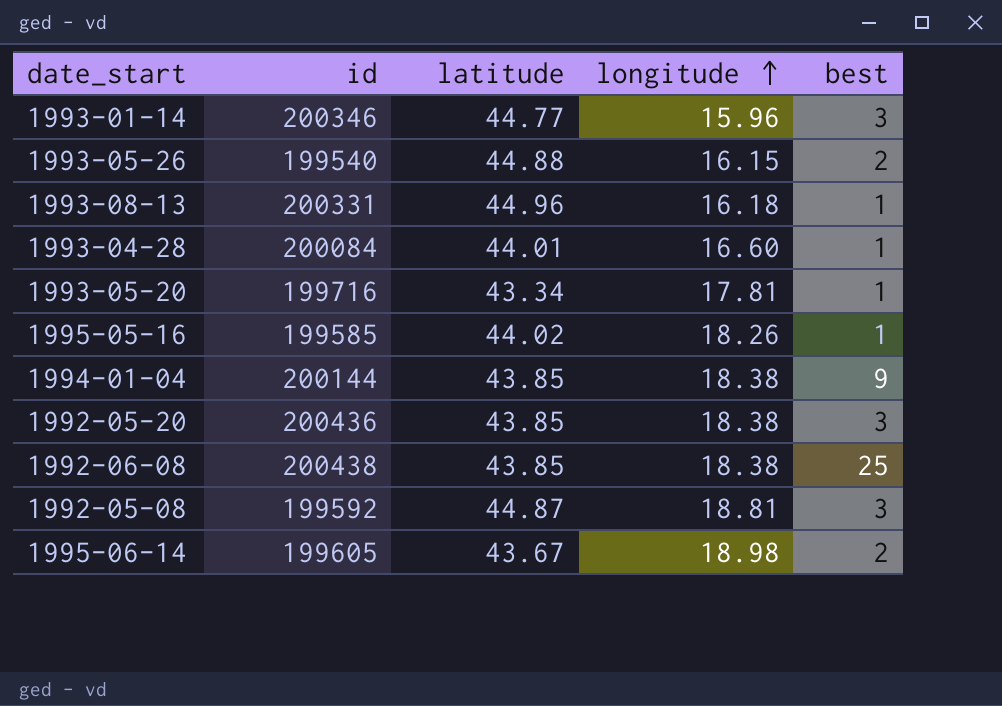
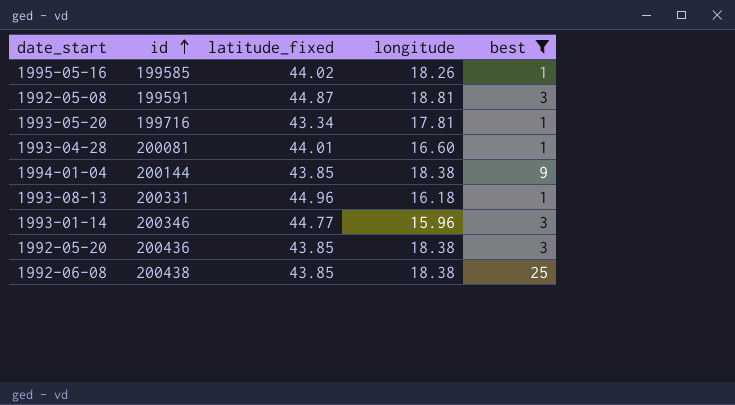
filter: none -> best != 2
row order: longitude ascending -> id ascending
column name: latitude -> latitude_fixed
1992-05-08 | id: 199592 -> 199591
1993-04-28 | id: 200084 -> 200081

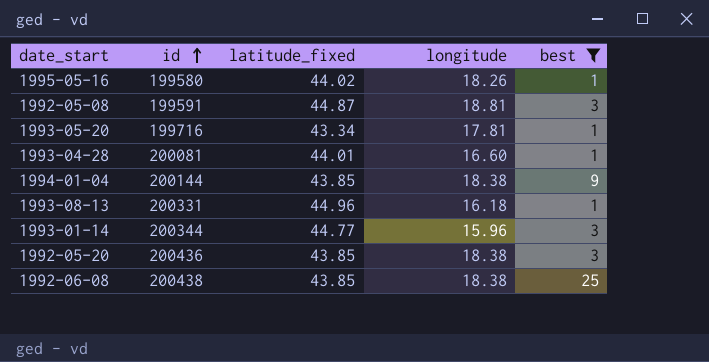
1995-05-16 | id: 199585 -> 199580
1993-01-14 | id: 200346 -> 200344

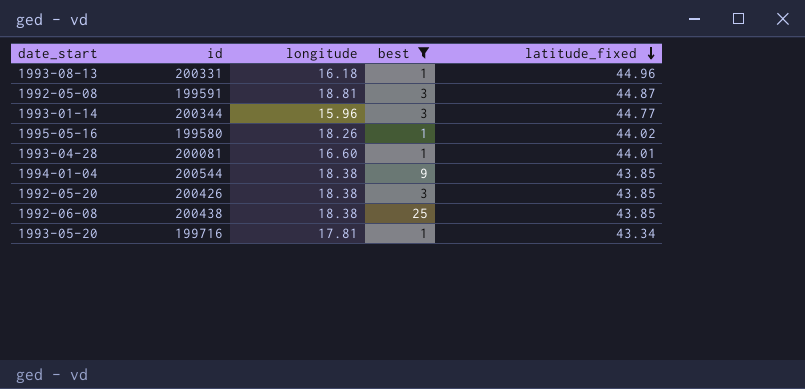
row order: id ascending -> latitude_fixed descending
column latitude_fixed | position: 3 -> 5
1994-01-04 | id: 200144 -> 200544
1992-05-20 | id: 200436 -> 200426

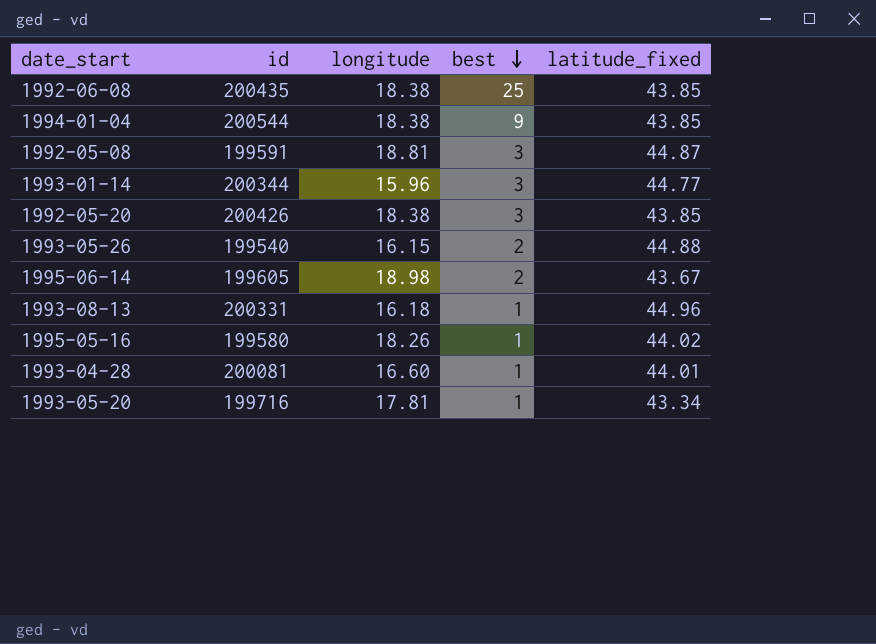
filter: best != 2 -> none
row order: latitude_fixed descending -> best descending
1992-06-08 | id: 200438 -> 200435

